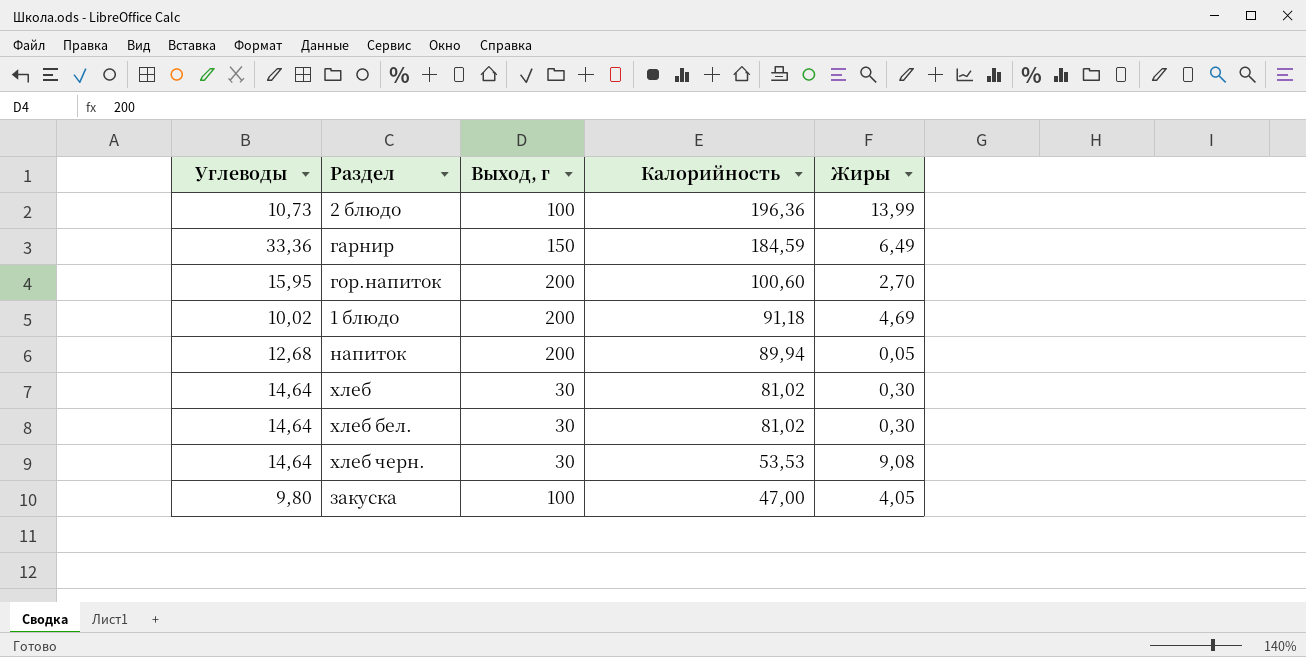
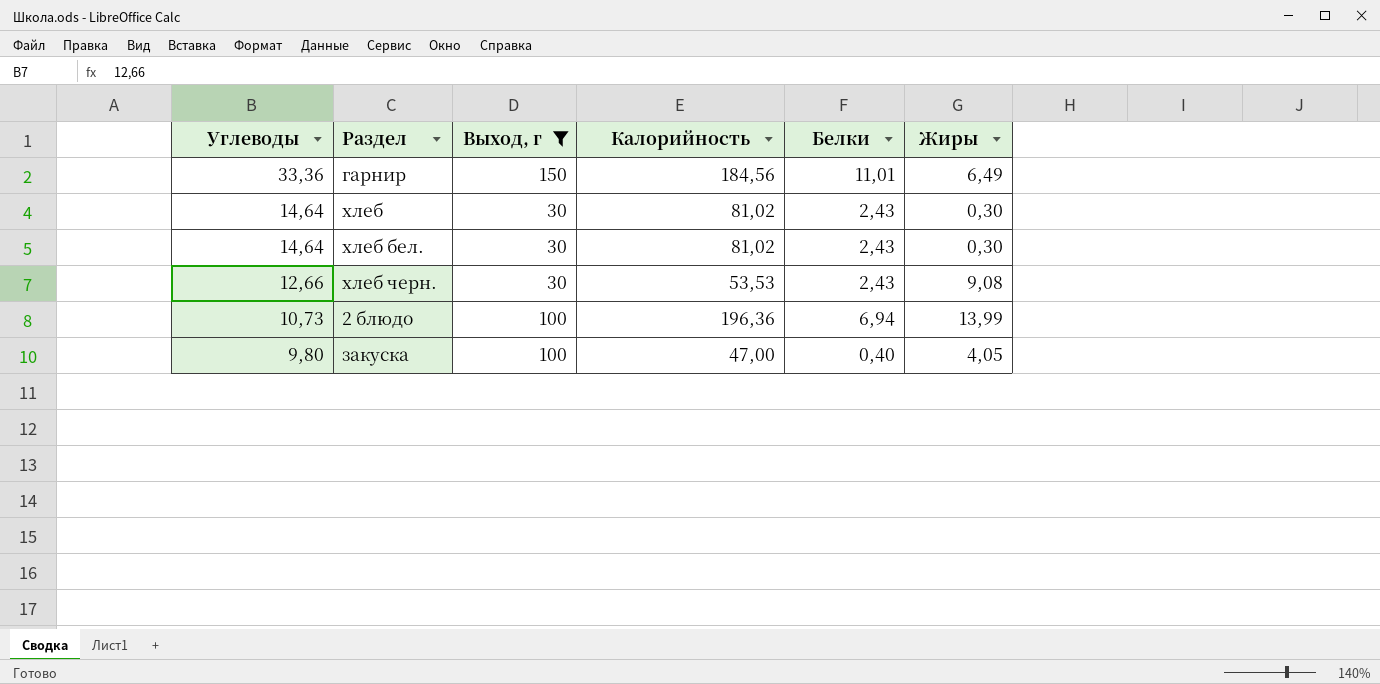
filter: none -> Выход, г != 200
row order: Калорийность descending -> Углеводы descending
column Белки | position: none -> 5
гарнир | Калорийность: 184,59 -> 184,56
хлеб черн. | Углеводы: 14,64 -> 12,66

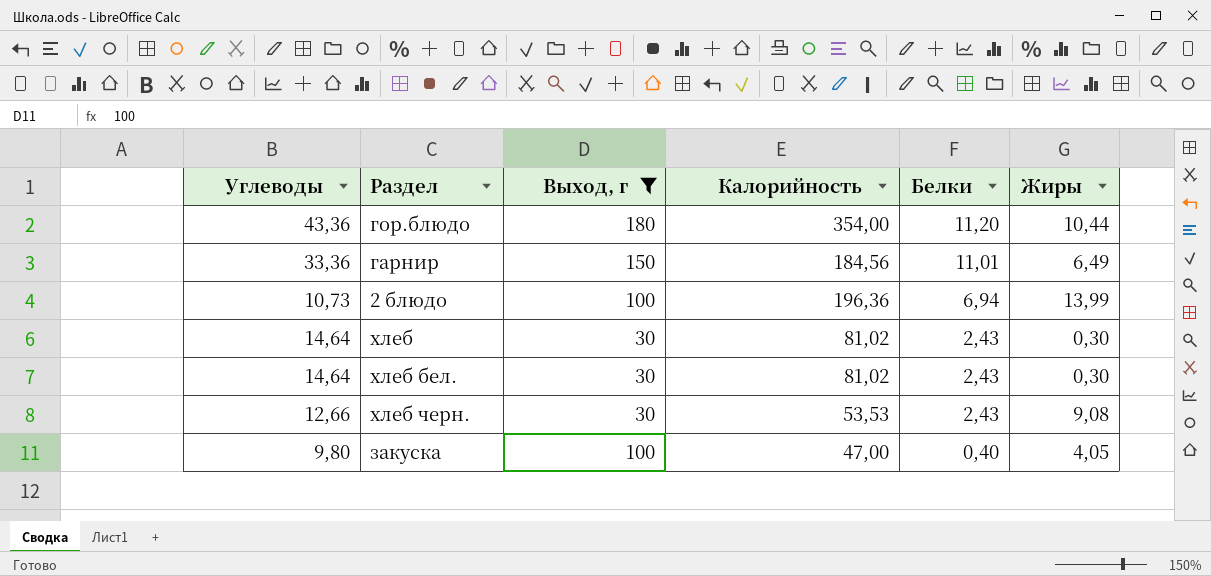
row order: Углеводы descending -> Белки descending
row гор.блюдо: none -> 43,36 | 180 | 354,00 | 11,20 | 10,44

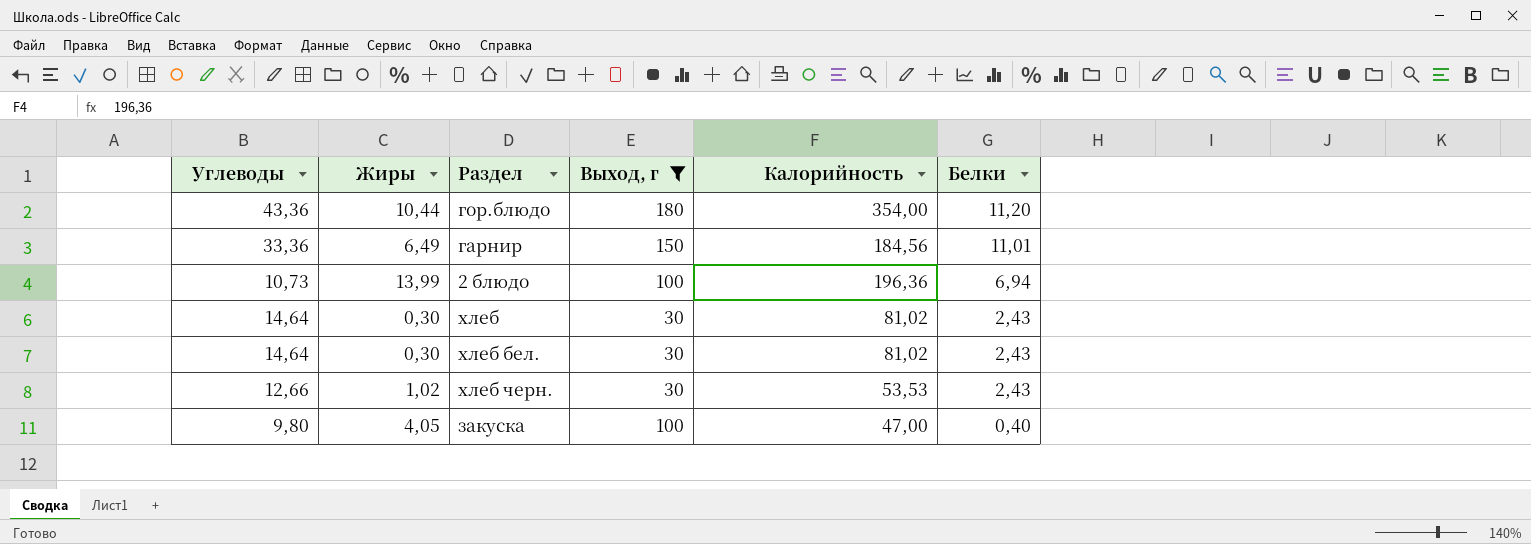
column Жиры | position: 6 -> 2
хлеб черн. | Жиры: 9,08 -> 1,02

